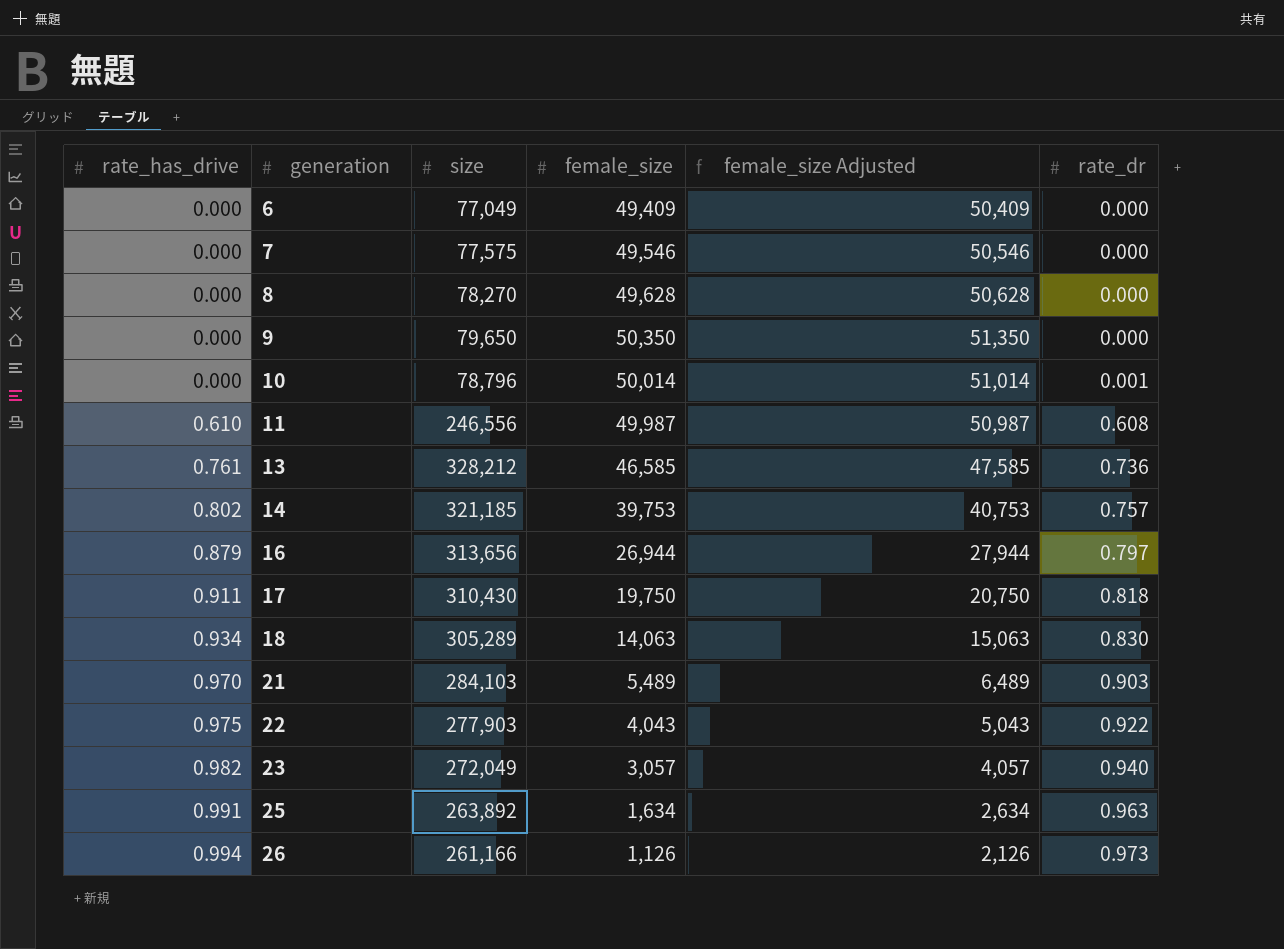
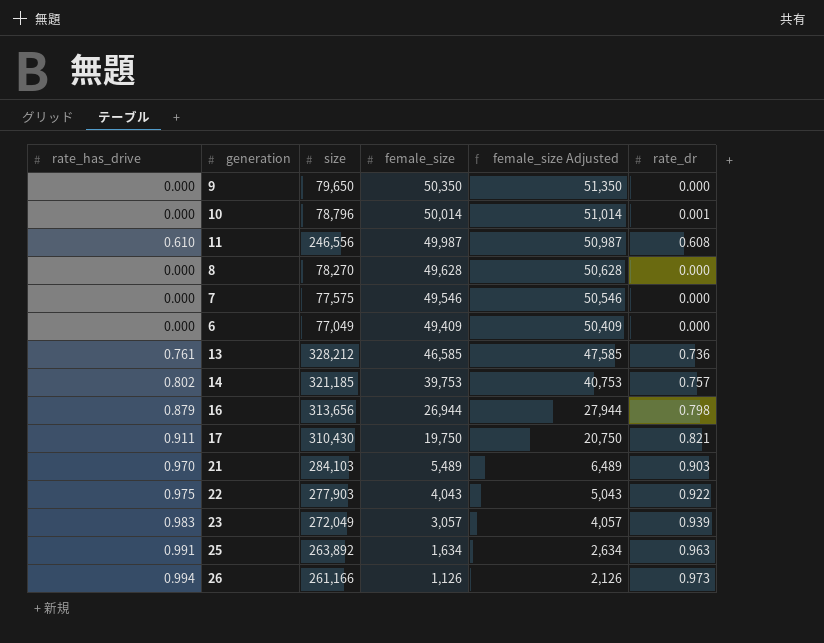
row order: rate_has_drive ascending -> female_size descending
row 18: 0.934 | 305,289 | 14,063 | 15,063 | 0.830 -> none
16 | rate_dr: 0.797 -> 0.798
17 | rate_dr: 0.818 -> 0.821
23 | rate_has_drive: 0.982 -> 0.983
23 | rate_dr: 0.940 -> 0.939

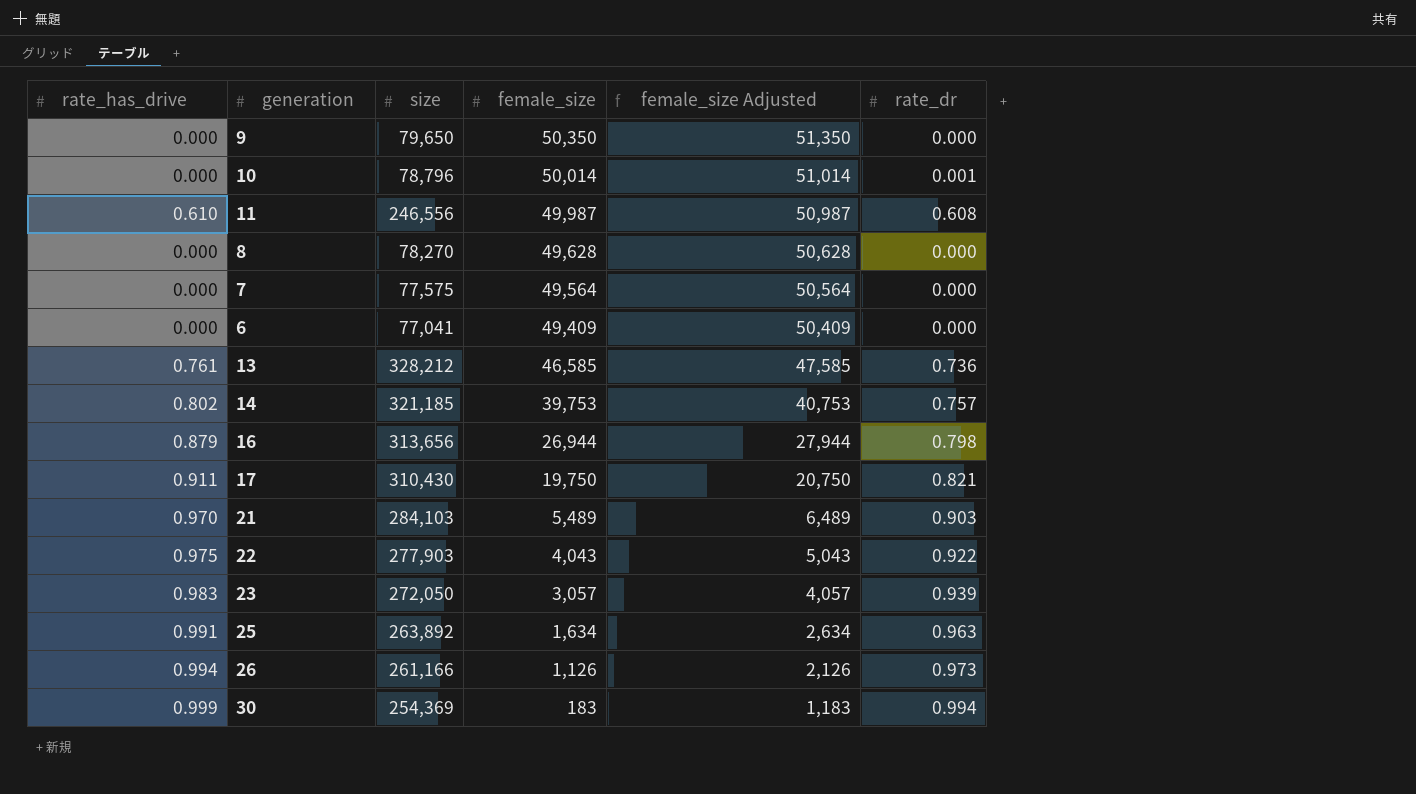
7 | female_size: 49,546 -> 49,564
7 | female_size Adjusted: 50,546 -> 50,564
6 | size: 77,049 -> 77,041
23 | size: 272,049 -> 272,050
row 30: none -> 0.999 | 254,369 | 183 | 1,183 | 0.994

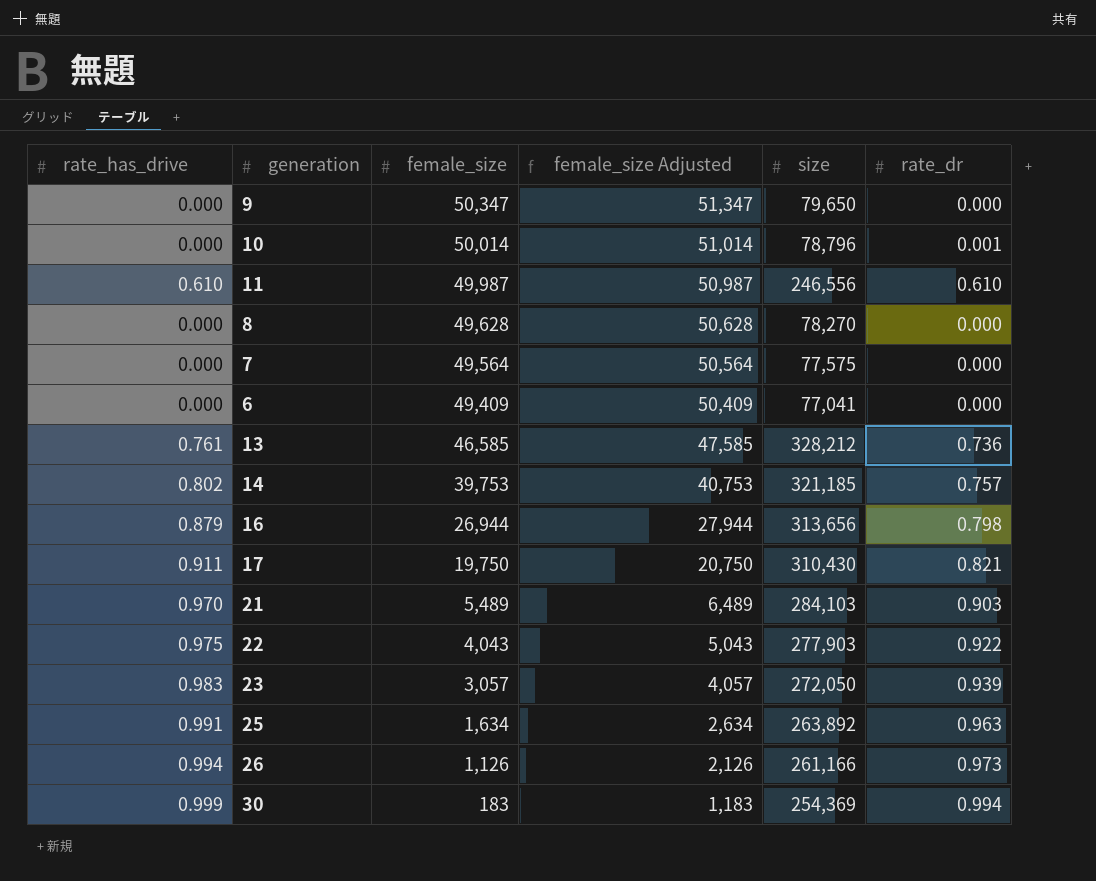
column size | position: 3 -> 5
9 | female_size: 50,350 -> 50,347
9 | female_size Adjusted: 51,350 -> 51,347
11 | rate_dr: 0.608 -> 0.610

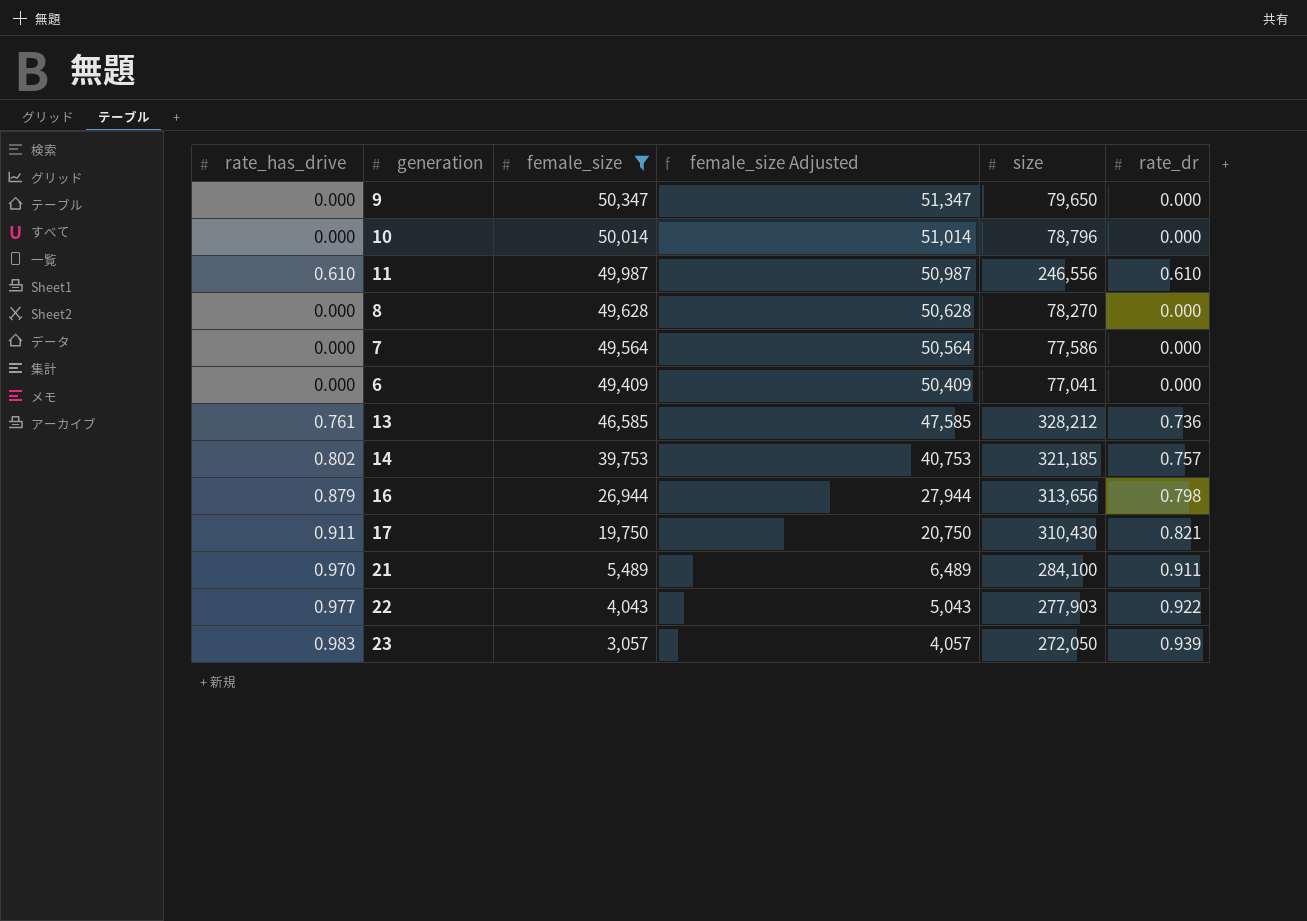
filter: none -> female_size >= 3,057
10 | rate_dr: 0.001 -> 0.000
7 | size: 77,575 -> 77,586
21 | size: 284,103 -> 284,100
21 | rate_dr: 0.903 -> 0.911
22 | rate_has_drive: 0.975 -> 0.977

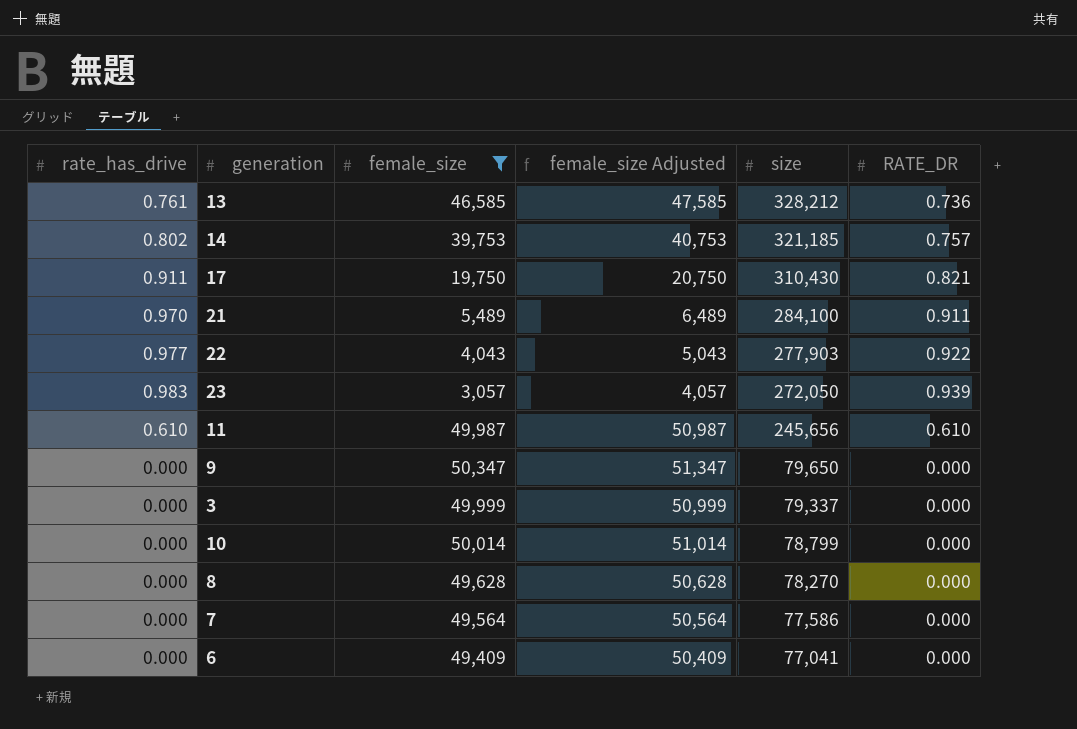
row order: female_size descending -> size descending
column name: rate_dr -> RATE_DR
row 16: 0.879 | 26,944 | 27,944 | 313,656 | 0.798 -> none
11 | size: 246,556 -> 245,656
row 3: none -> 0.000 | 49,999 | 50,999 | 79,337 | 0.000
10 | size: 78,796 -> 78,799

